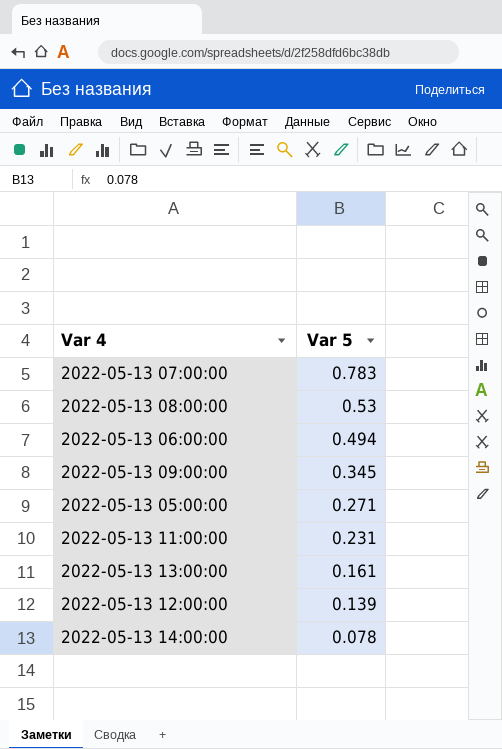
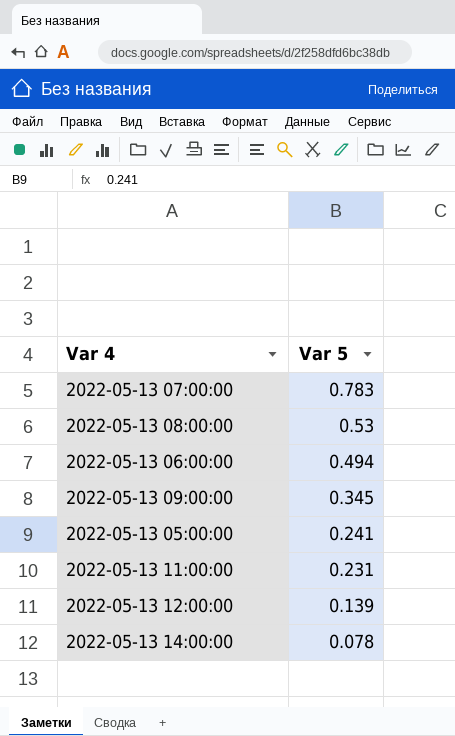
row 2022-05-13 13:00:00: 0.161 -> none
2022-05-13 05:00:00 | Var 5: 0.271 -> 0.241

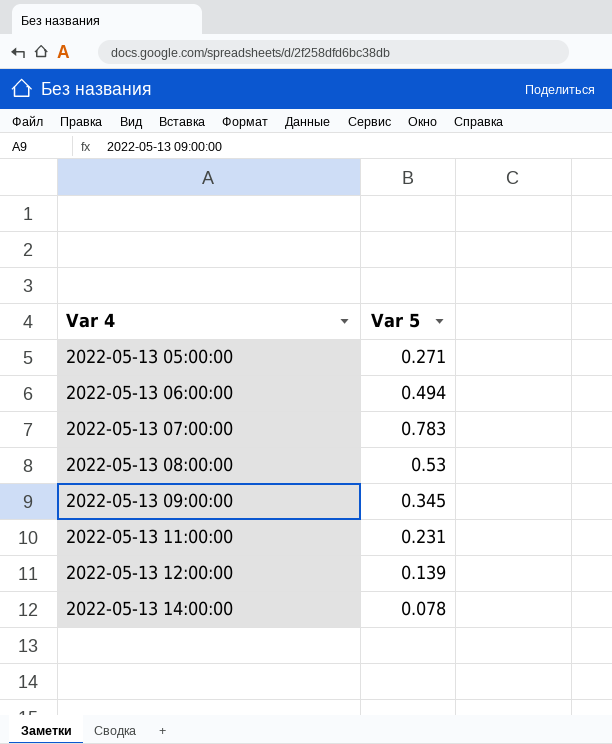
row order: Var 5 descending -> Var 4 ascending
2022-05-13 05:00:00 | Var 5: 0.241 -> 0.271

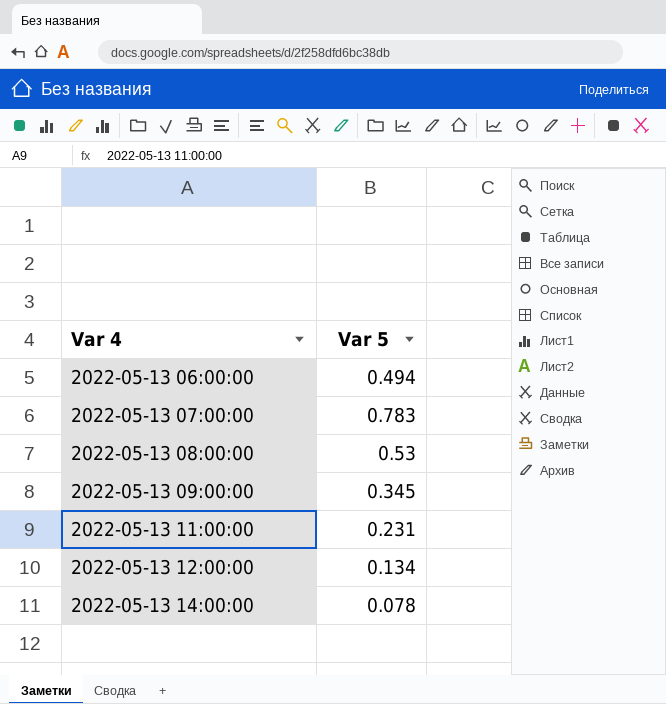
row 2022-05-13 05:00:00: 0.271 -> none
2022-05-13 12:00:00 | Var 5: 0.139 -> 0.134

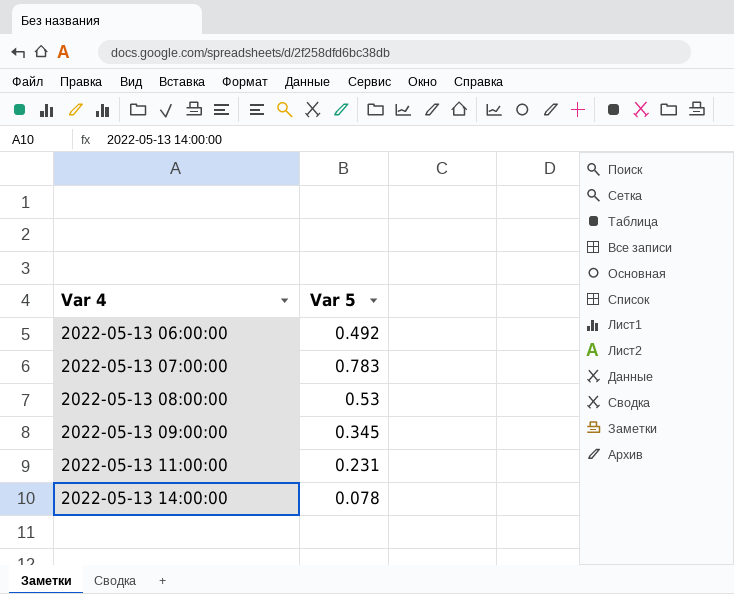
row 2022-05-13 12:00:00: 0.134 -> none
2022-05-13 06:00:00 | Var 5: 0.494 -> 0.492

